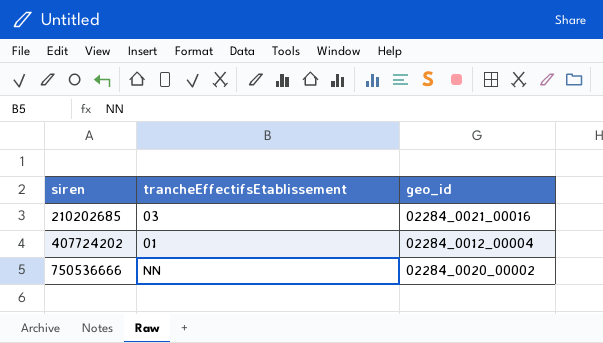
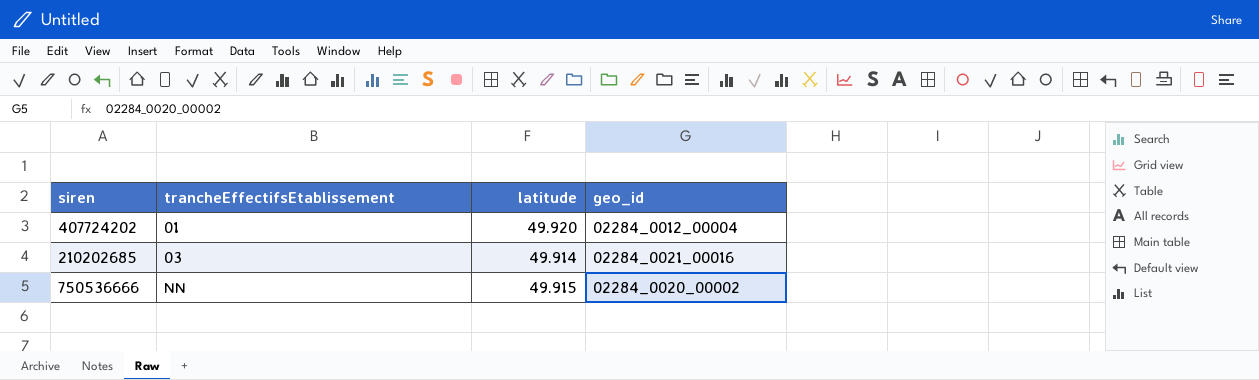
row order: siren ascending -> trancheEffectifsEtablissement ascending
column latitude | position: none -> 3

